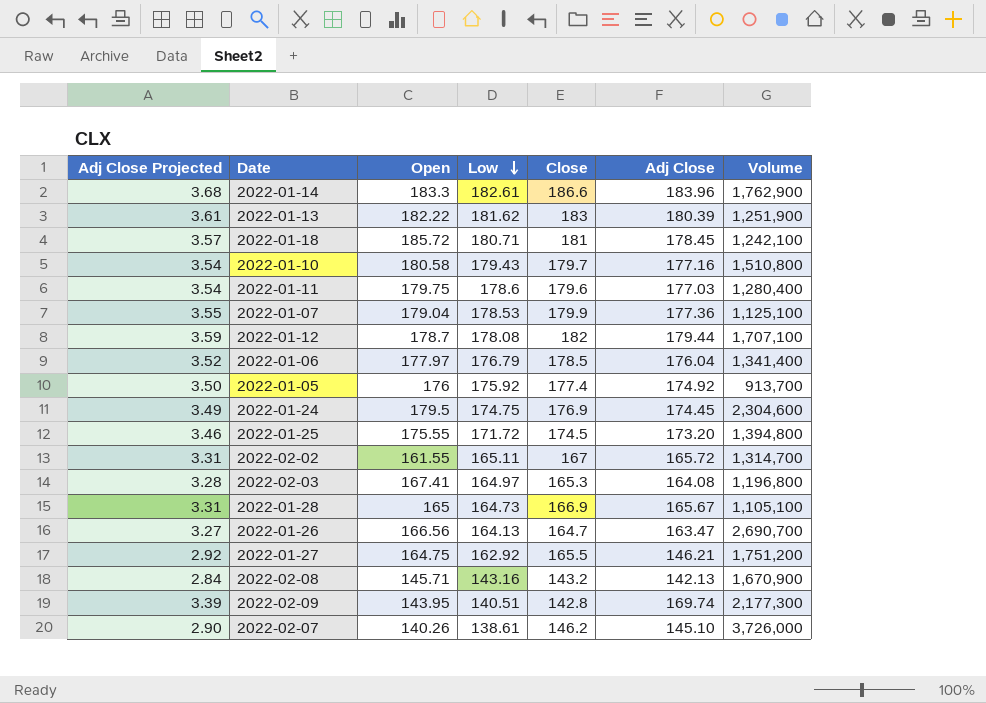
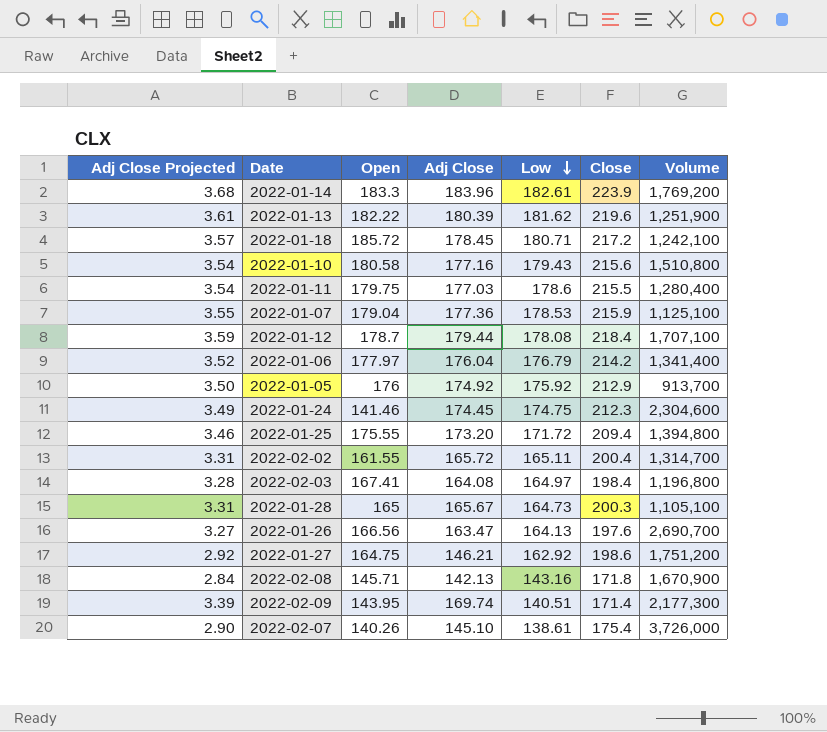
column Adj Close | position: 6 -> 4
2022-01-14 | Close: 186.6 -> 223.9
2022-01-14 | Volume: 1,762,900 -> 1,769,200
2022-01-13 | Close: 183 -> 219.6
2022-01-18 | Close: 181 -> 217.2
2022-01-10 | Close: 179.7 -> 215.6
2022-01-11 | Close: 179.6 -> 215.5
2022-01-07 | Close: 179.9 -> 215.9
2022-01-12 | Close: 182 -> 218.4
2022-01-06 | Close: 178.5 -> 214.2
2022-01-05 | Close: 177.4 -> 212.9
2022-01-24 | Open: 179.5 -> 141.46
2022-01-24 | Close: 176.9 -> 212.3
2022-01-25 | Close: 174.5 -> 209.4
2022-02-02 | Close: 167 -> 200.4
2022-02-03 | Close: 165.3 -> 198.4
2022-01-28 | Close: 166.9 -> 200.3
2022-01-26 | Close: 164.7 -> 197.6
2022-01-27 | Close: 165.5 -> 198.6
2022-02-08 | Close: 143.2 -> 171.8
2022-02-09 | Close: 142.8 -> 171.4
2022-02-07 | Close: 146.2 -> 175.4

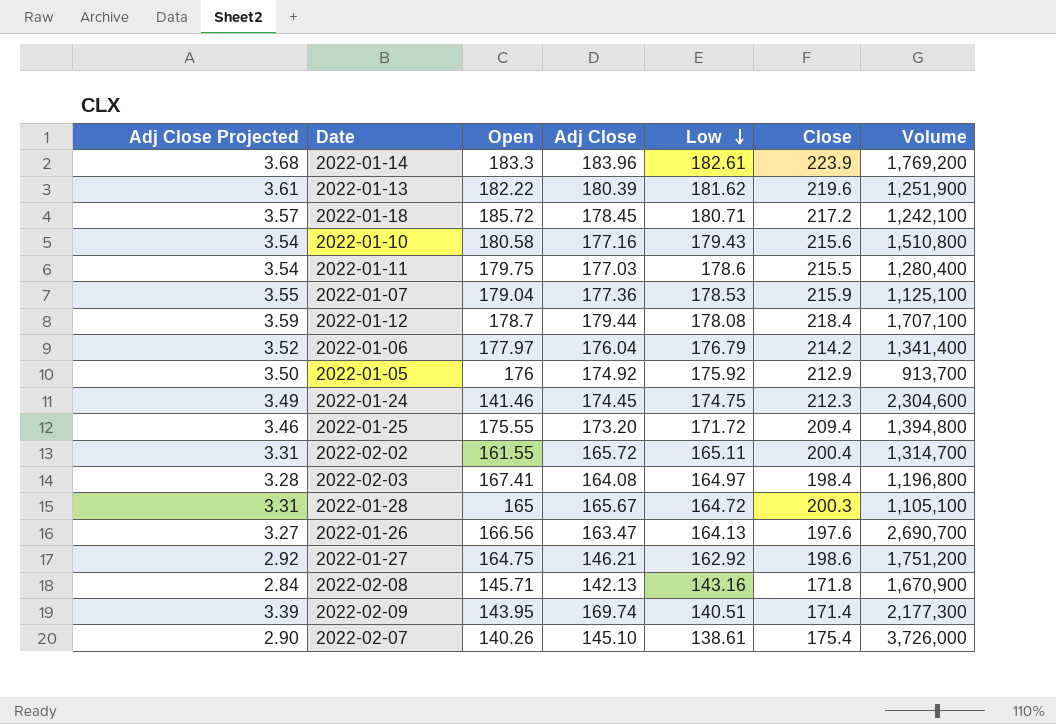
2022-01-28 | Low: 164.73 -> 164.72

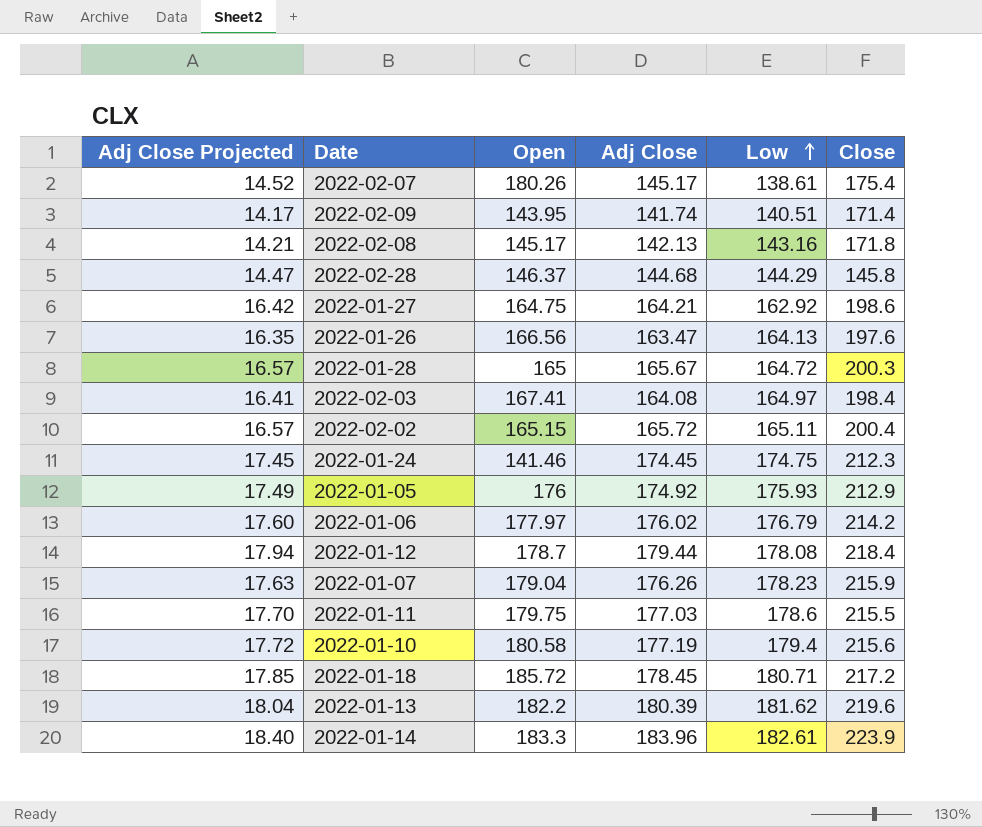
row order: Low descending -> Low ascending
column Volume | position: 7 -> none
column Adj Close Projected | formula: [Adj Close] * 0.02 -> [Adj Close] * 0.1
row 2022-01-25: 3.46 | 175.55 | 173.20 | 171.72 | 209.4 | 1,394,800 -> none
2022-02-07 | Open: 140.26 -> 180.26
2022-02-07 | Adj Close: 145.10 -> 145.17
2022-02-09 | Adj Close: 169.74 -> 141.74
2022-02-08 | Open: 145.71 -> 145.17
row 2022-02-28: none -> 14.47 | 146.37 | 144.68 | 144.29 | 145.8
2022-01-27 | Adj Close: 146.21 -> 164.21
2022-02-02 | Open: 161.55 -> 165.15
2022-01-05 | Low: 175.92 -> 175.93
2022-01-06 | Adj Close: 176.04 -> 176.02
2022-01-07 | Adj Close: 177.36 -> 176.26
2022-01-07 | Low: 178.53 -> 178.23
2022-01-10 | Adj Close: 177.16 -> 177.19
2022-01-10 | Low: 179.43 -> 179.4
2022-01-13 | Open: 182.22 -> 182.2

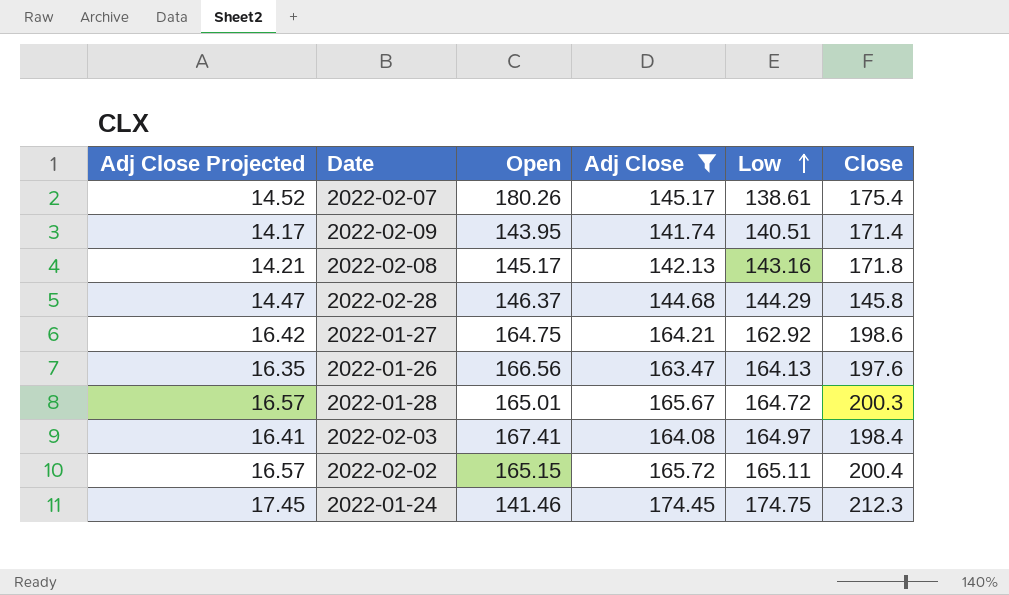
filter: none -> Adj Close <= 174.45
2022-01-28 | Open: 165 -> 165.01

